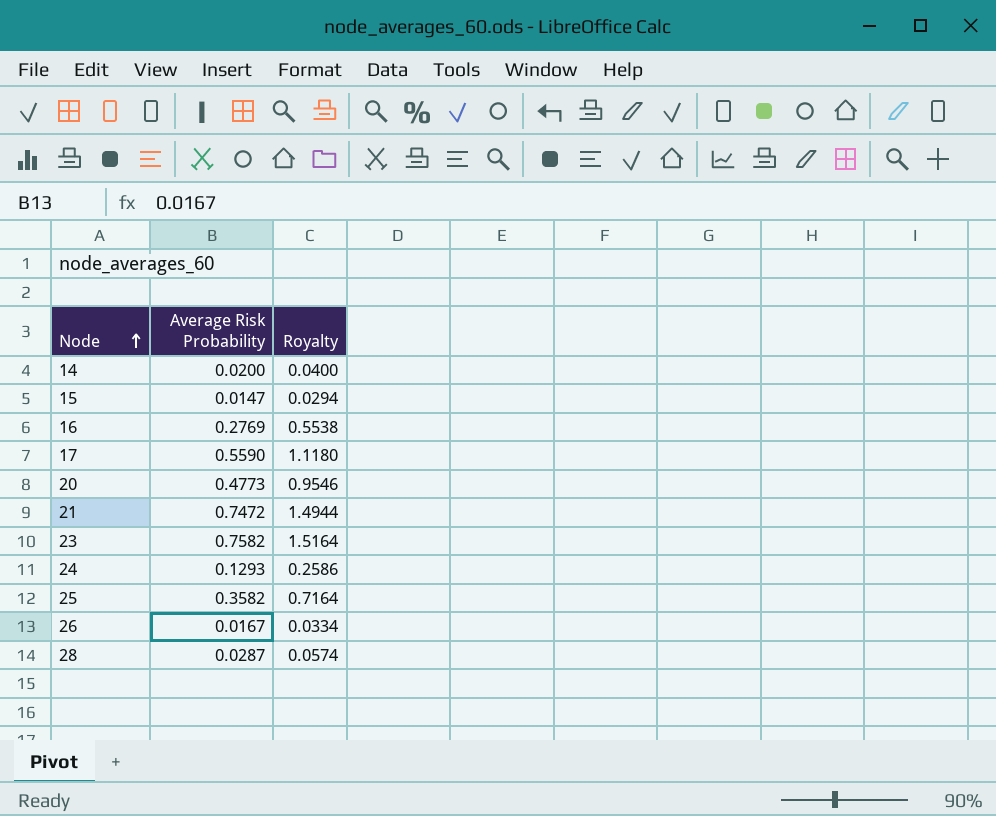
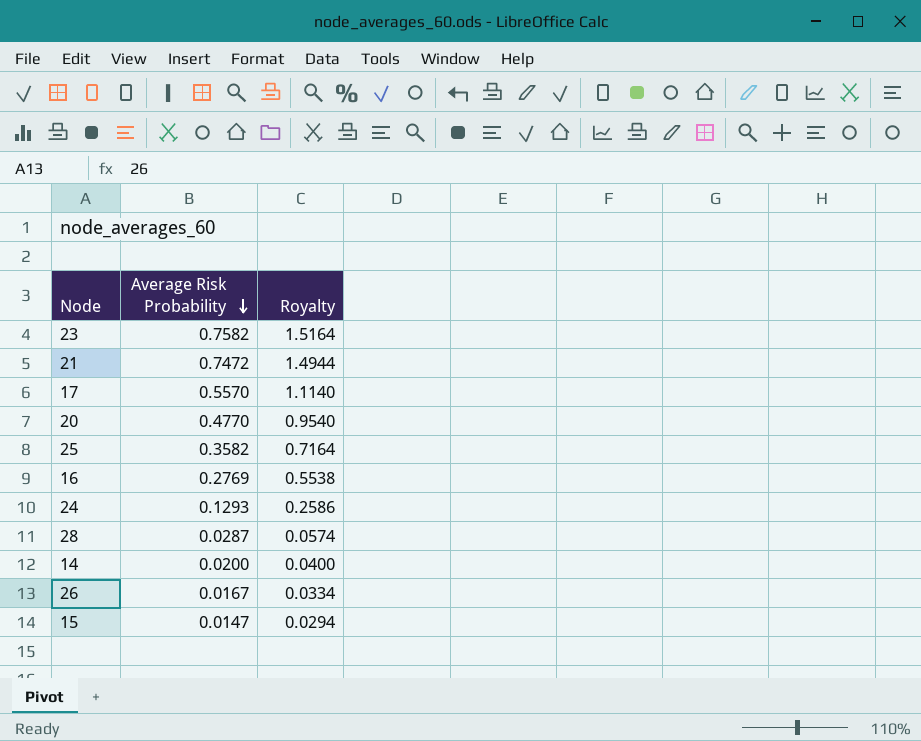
row order: Node ascending -> Average Risk Probability descending
17 | Average Risk Probability: 0.5590 -> 0.5570
17 | Royalty: 1.1180 -> 1.1140
20 | Average Risk Probability: 0.4773 -> 0.4770
20 | Royalty: 0.9546 -> 0.9540

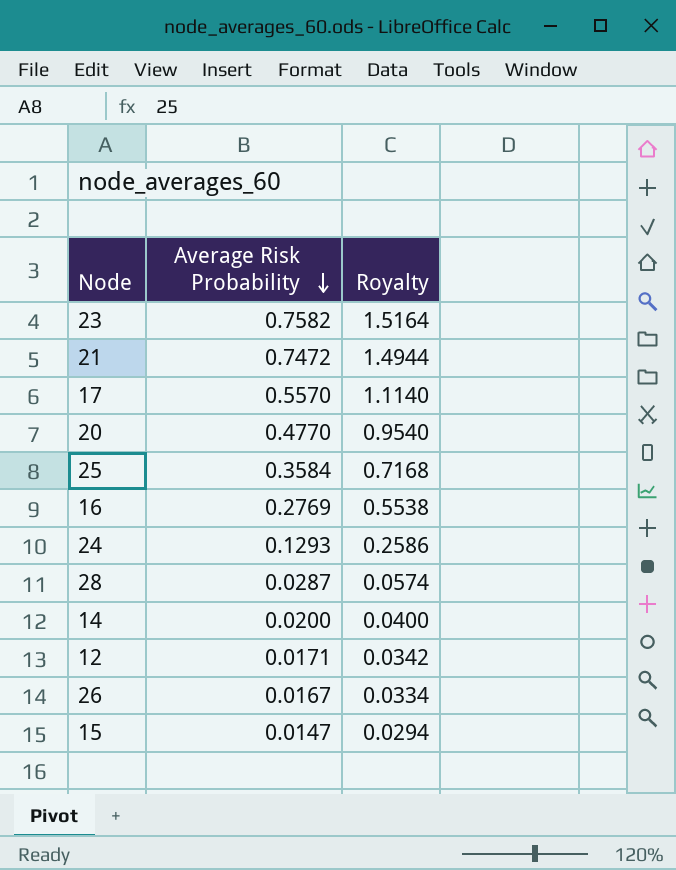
25 | Average Risk Probability: 0.3582 -> 0.3584
25 | Royalty: 0.7164 -> 0.7168
row 12: none -> 0.0171 | 0.0342

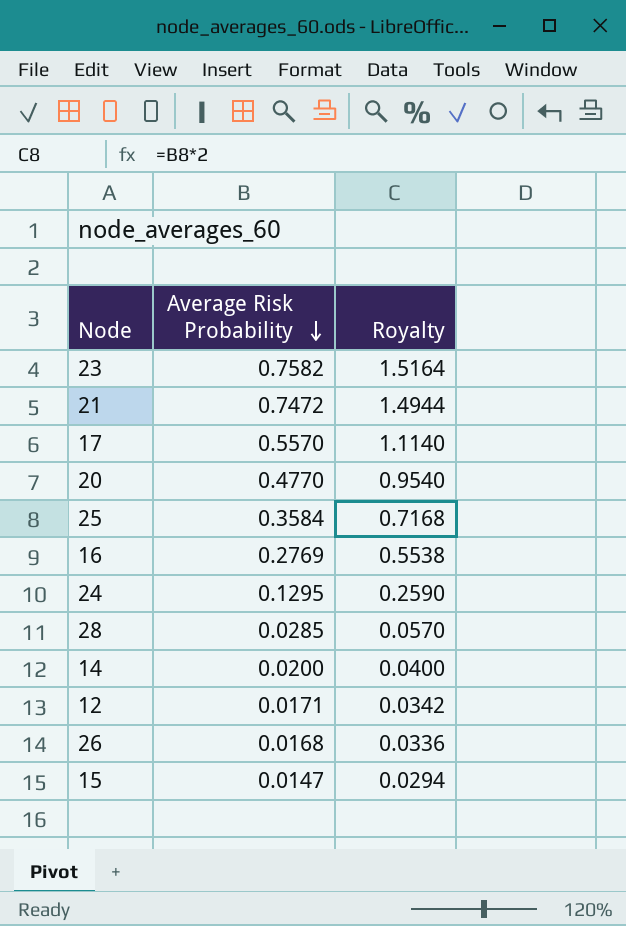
24 | Average Risk Probability: 0.1293 -> 0.1295
24 | Royalty: 0.2586 -> 0.2590
28 | Average Risk Probability: 0.0287 -> 0.0285
28 | Royalty: 0.0574 -> 0.0570
26 | Average Risk Probability: 0.0167 -> 0.0168
26 | Royalty: 0.0334 -> 0.0336

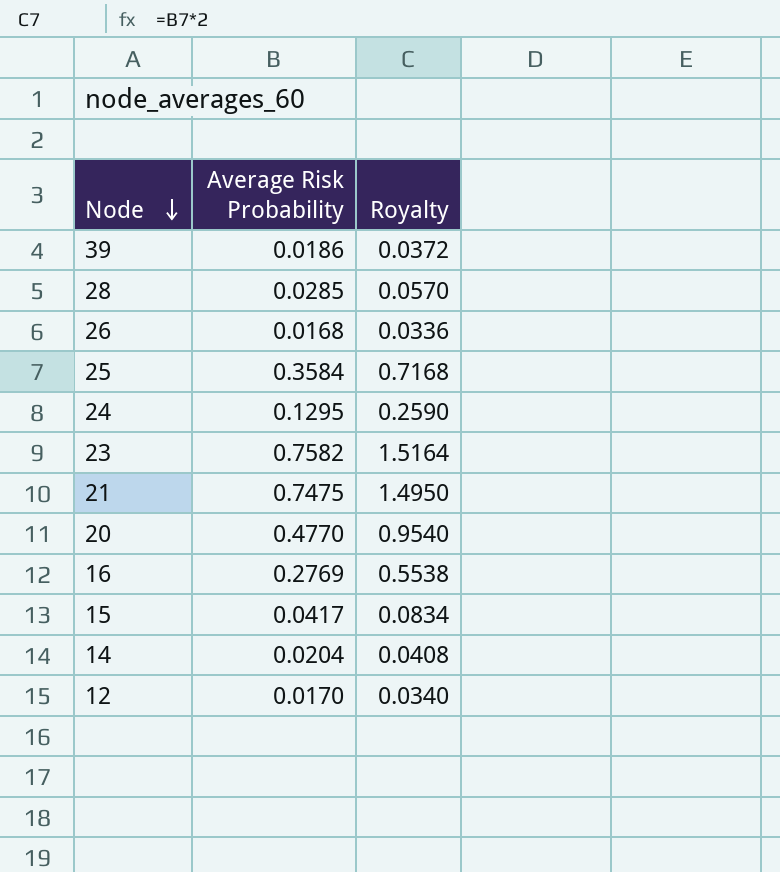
row order: Average Risk Probability descending -> Node descending
row 17: 0.5570 | 1.1140 -> none
row 39: none -> 0.0186 | 0.0372
21 | Average Risk Probability: 0.7472 -> 0.7475
21 | Royalty: 1.4944 -> 1.4950
15 | Average Risk Probability: 0.0147 -> 0.0417
15 | Royalty: 0.0294 -> 0.0834
14 | Average Risk Probability: 0.0200 -> 0.0204
14 | Royalty: 0.0400 -> 0.0408
12 | Average Risk Probability: 0.0171 -> 0.0170
12 | Royalty: 0.0342 -> 0.0340

